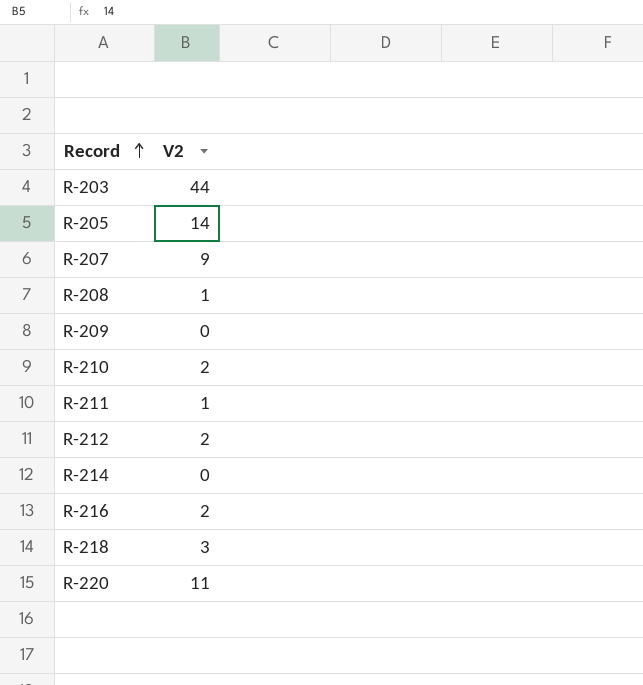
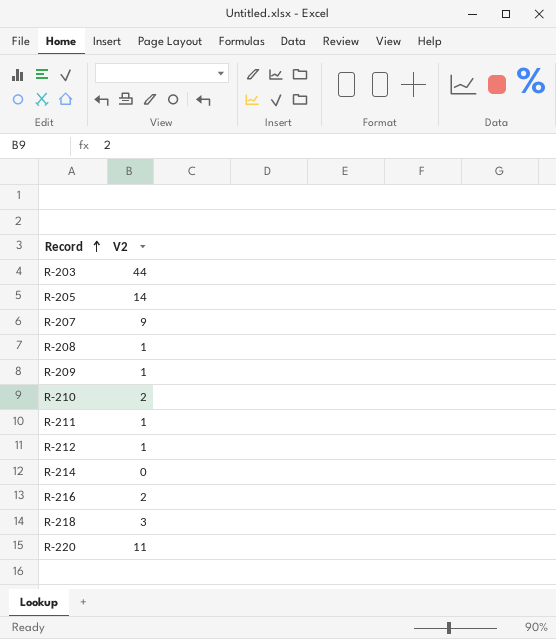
R-209 | V2: 0 -> 1
R-212 | V2: 2 -> 1

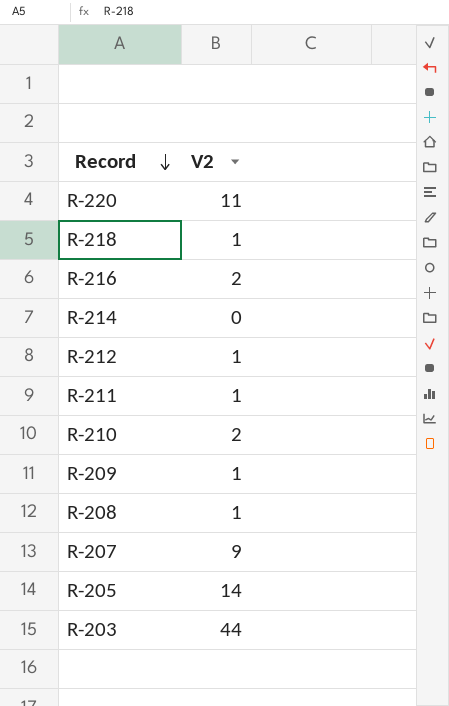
row order: Record ascending -> Record descending
R-218 | V2: 3 -> 1

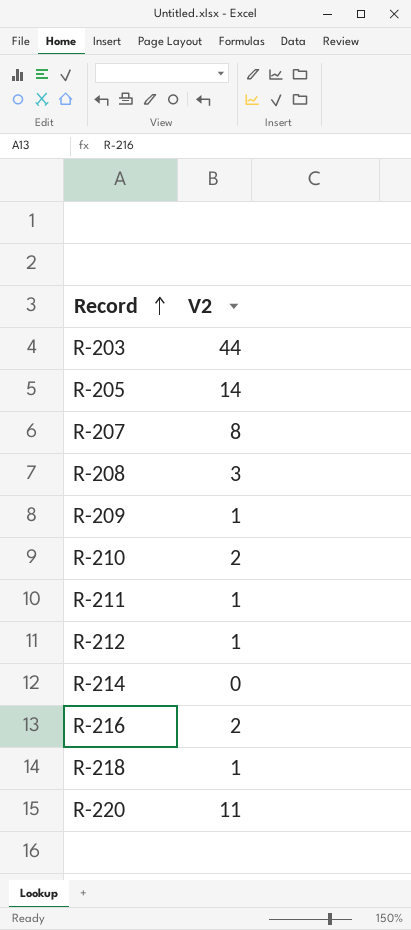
row order: Record descending -> Record ascending
R-207 | V2: 9 -> 8
R-208 | V2: 1 -> 3

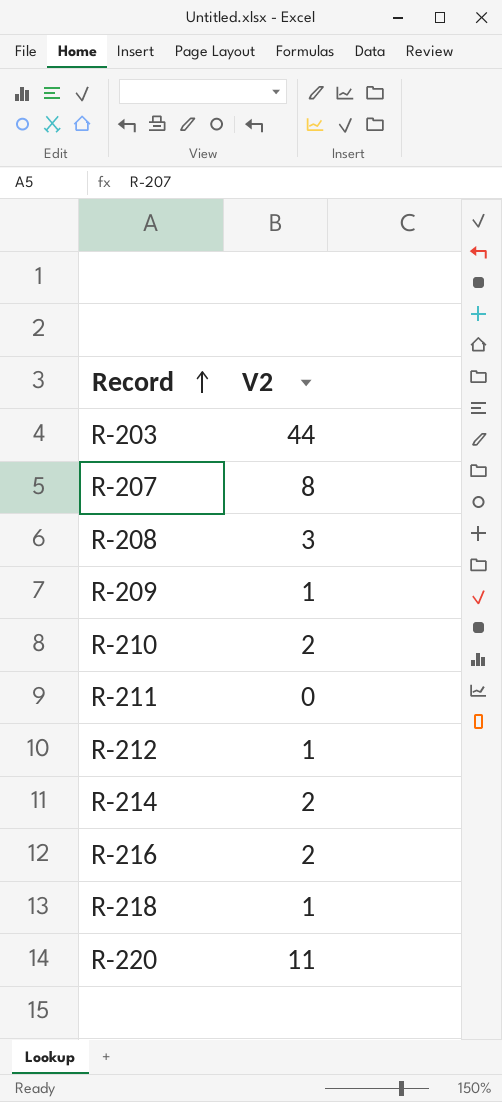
row R-205: 14 -> none
R-211 | V2: 1 -> 0
R-214 | V2: 0 -> 2

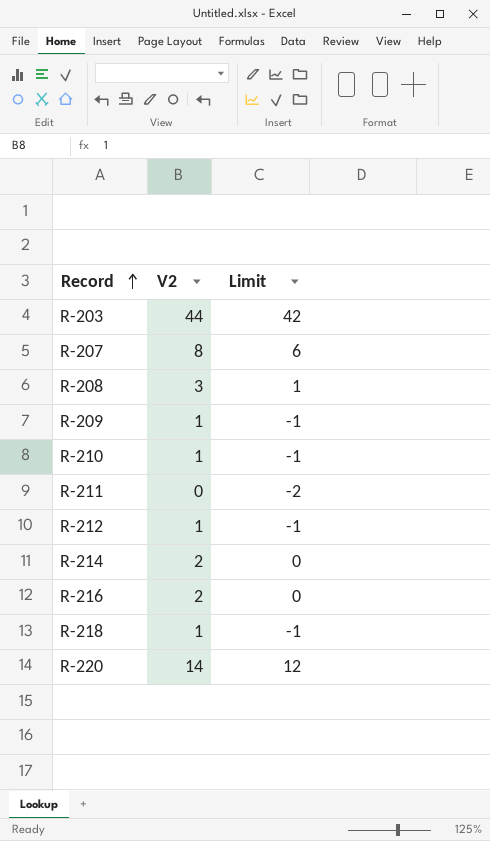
column Limit | formula: none -> [V2] - 2
R-210 | V2: 2 -> 1
R-220 | V2: 11 -> 14

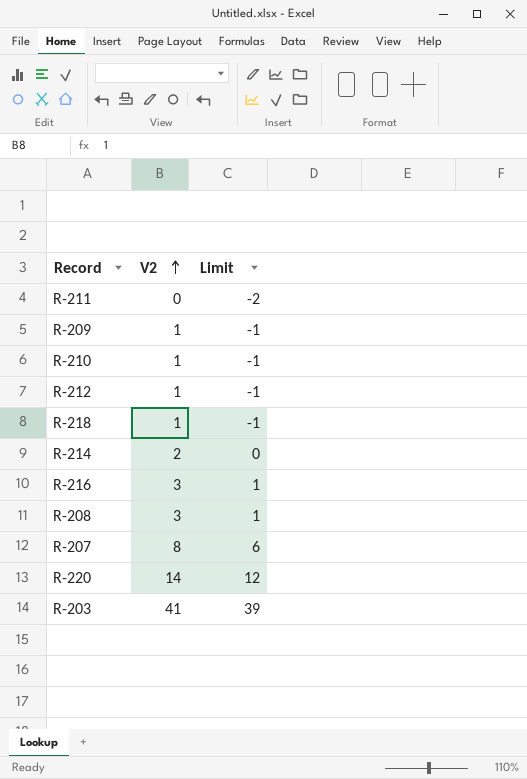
row order: Record ascending -> V2 ascending
R-216 | V2: 2 -> 3
R-216 | Limit: 0 -> 1
R-203 | V2: 44 -> 41
R-203 | Limit: 42 -> 39

